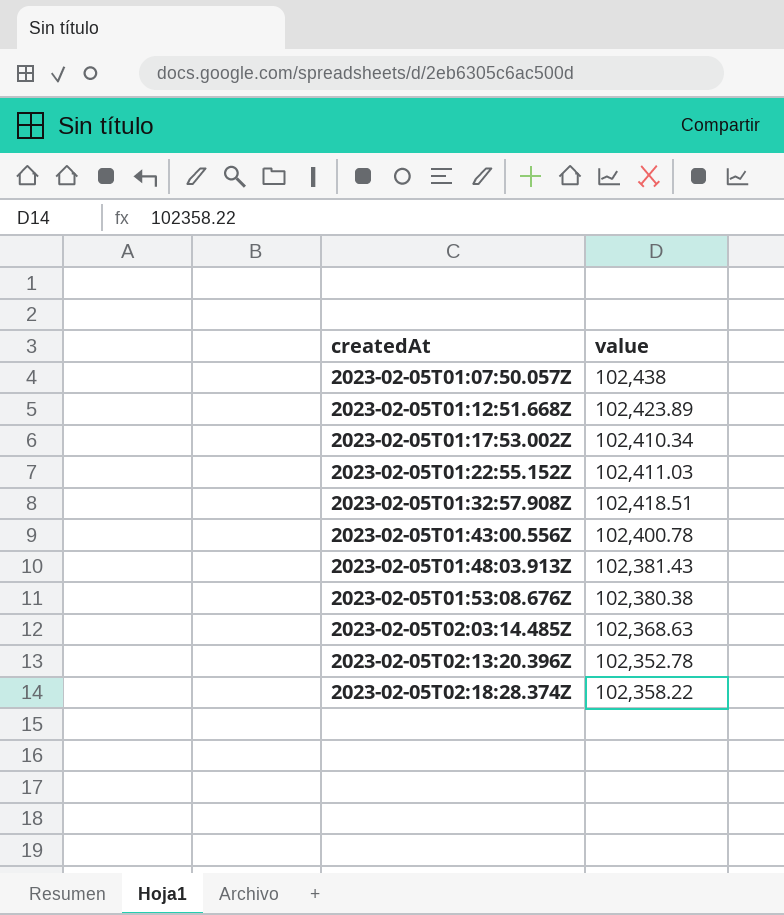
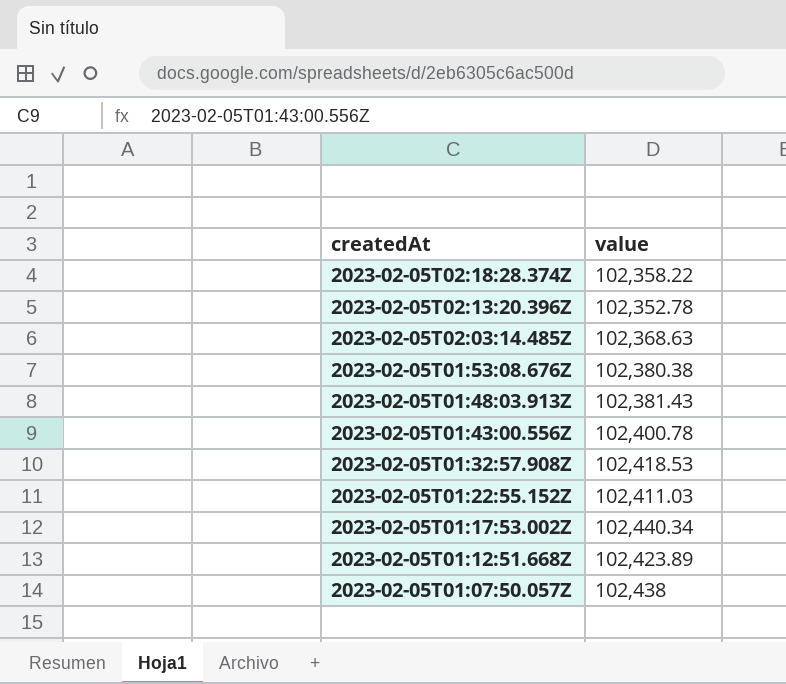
row order: createdAt ascending -> createdAt descending
2023-02-05T01:32:57.908Z | value: 102,418.51 -> 102,418.53
2023-02-05T01:17:53.002Z | value: 102,410.34 -> 102,440.34

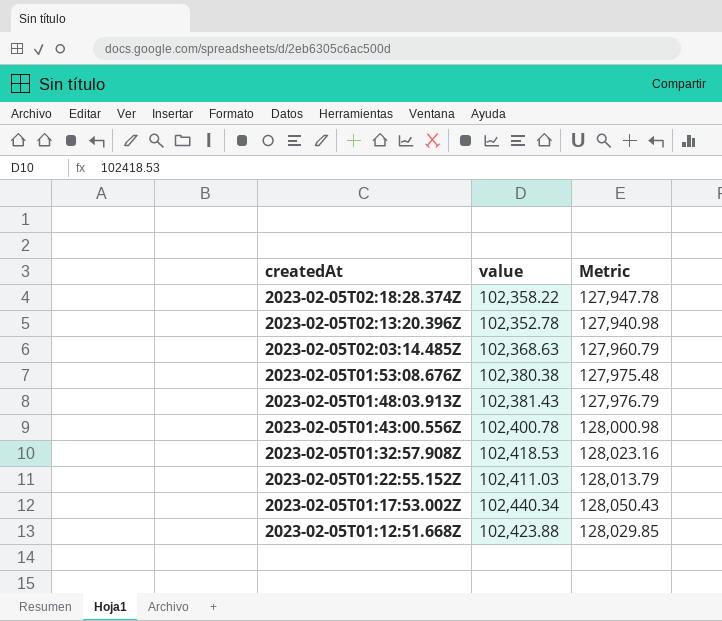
column Metric | formula: none -> [value] * 1.25
row 2023-02-05T01:07:50.057Z: 102,438 -> none
2023-02-05T01:12:51.668Z | value: 102,423.89 -> 102,423.88

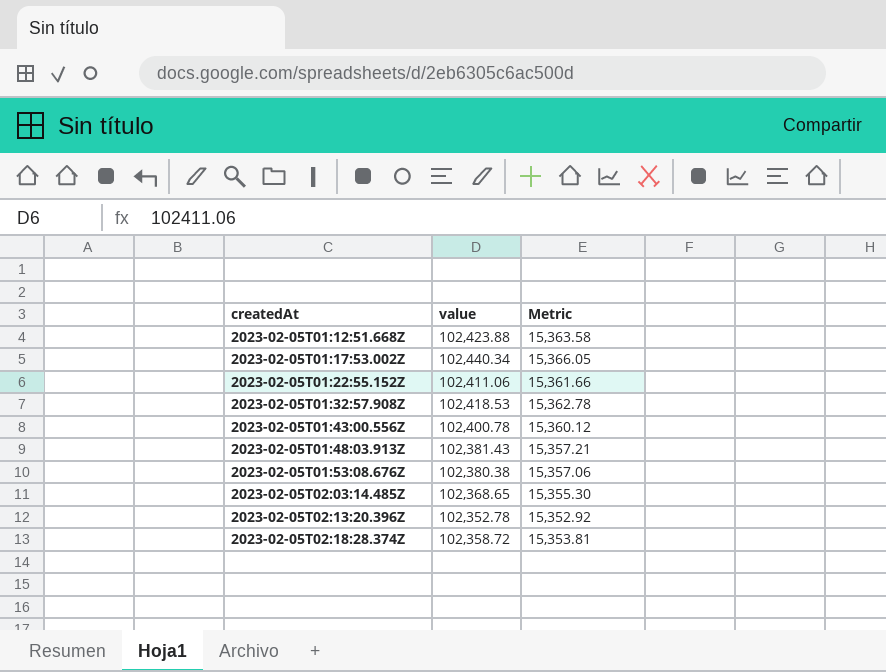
row order: createdAt descending -> createdAt ascending
column Metric | formula: [value] * 1.25 -> [value] * 0.15
2023-02-05T01:22:55.152Z | value: 102,411.03 -> 102,411.06
2023-02-05T02:03:14.485Z | value: 102,368.63 -> 102,368.65
2023-02-05T02:18:28.374Z | value: 102,358.22 -> 102,358.72

